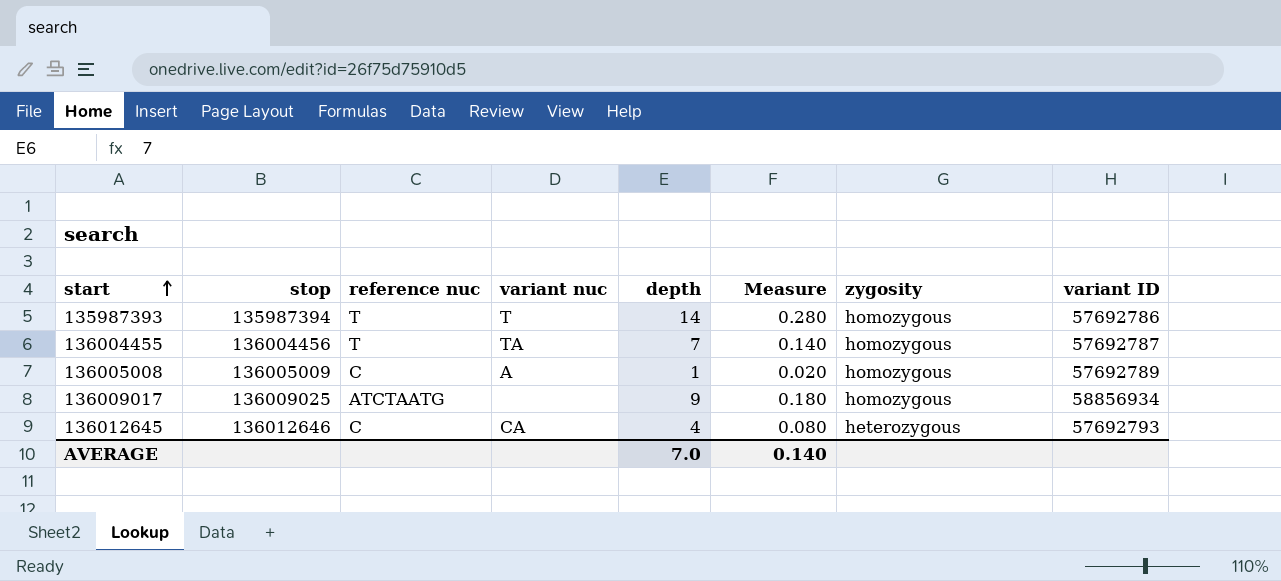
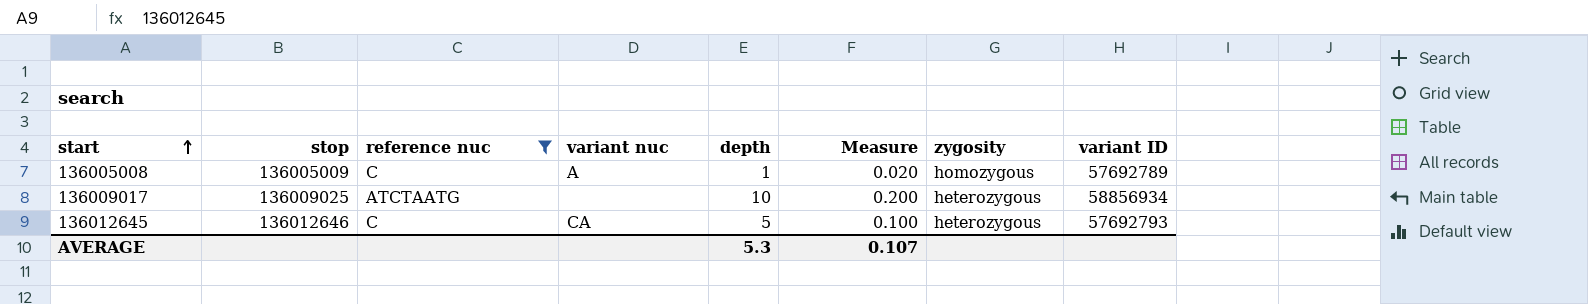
filter: none -> reference nuc != T
136009017 | depth: 9 -> 10
136009017 | Measure: 0.180 -> 0.200
136009017 | zygosity: homozygous -> heterozygous
136012645 | depth: 4 -> 5
136012645 | Measure: 0.080 -> 0.100
AVERAGE | depth: 7.0 -> 5.3
AVERAGE | Measure: 0.140 -> 0.107

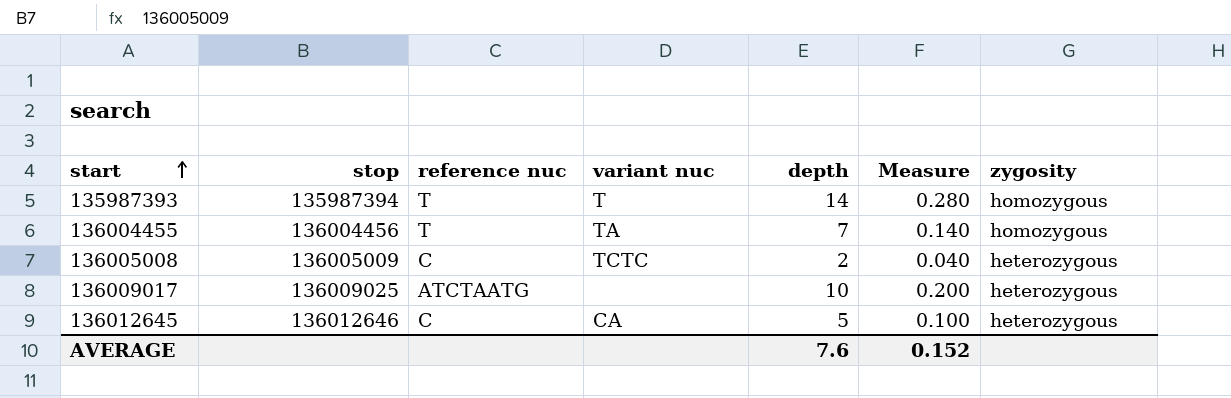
filter: reference nuc != T -> none
column variant ID | position: 8 -> none
136005008 | variant nuc: A -> TCTC
136005008 | depth: 1 -> 2
136005008 | Measure: 0.020 -> 0.040
136005008 | zygosity: homozygous -> heterozygous
AVERAGE | depth: 5.3 -> 7.6
AVERAGE | Measure: 0.107 -> 0.152

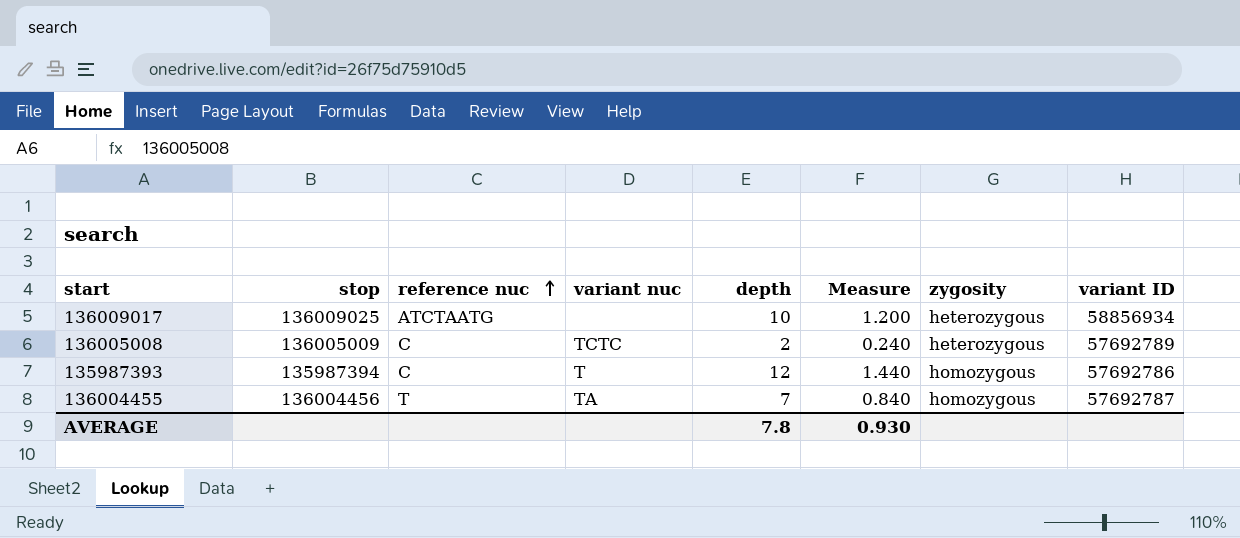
row order: start ascending -> reference nuc ascending
column Measure | formula: [depth] * 0.02 -> [depth] * 0.12
column variant ID | position: none -> 8
row 136012645: 136012646 | C | CA | 5 | 0.100 | heterozygous -> none
135987393 | reference nuc: T -> C
135987393 | depth: 14 -> 12
AVERAGE | depth: 7.6 -> 7.8
AVERAGE | Measure: 0.152 -> 0.930

